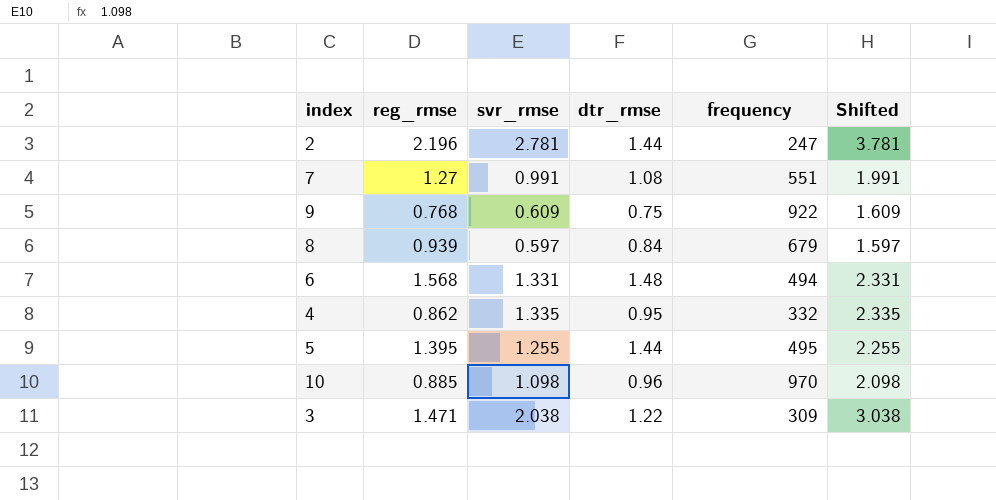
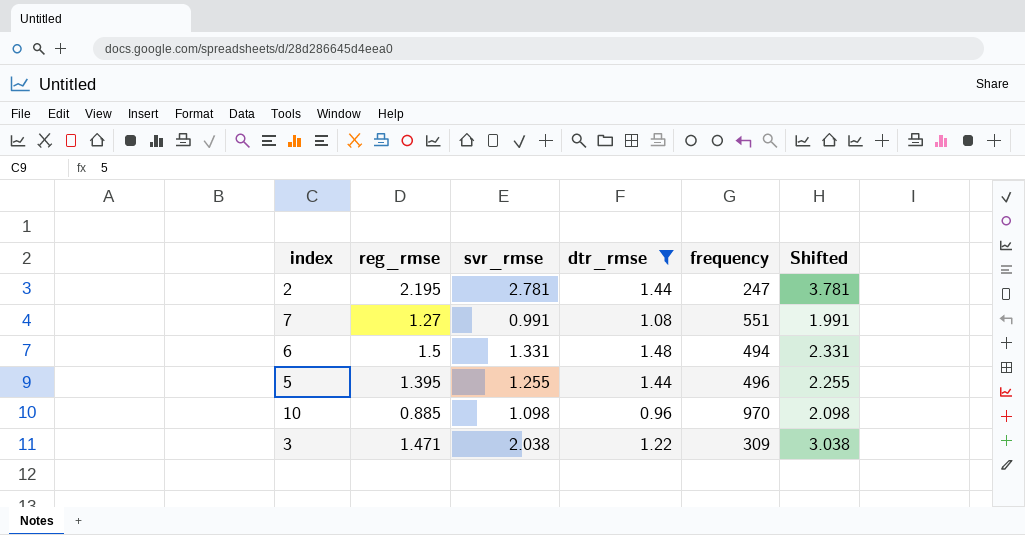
filter: none -> dtr_rmse >= 0.96
2 | reg_rmse: 2.196 -> 2.195
6 | reg_rmse: 1.568 -> 1.5
5 | frequency: 495 -> 496

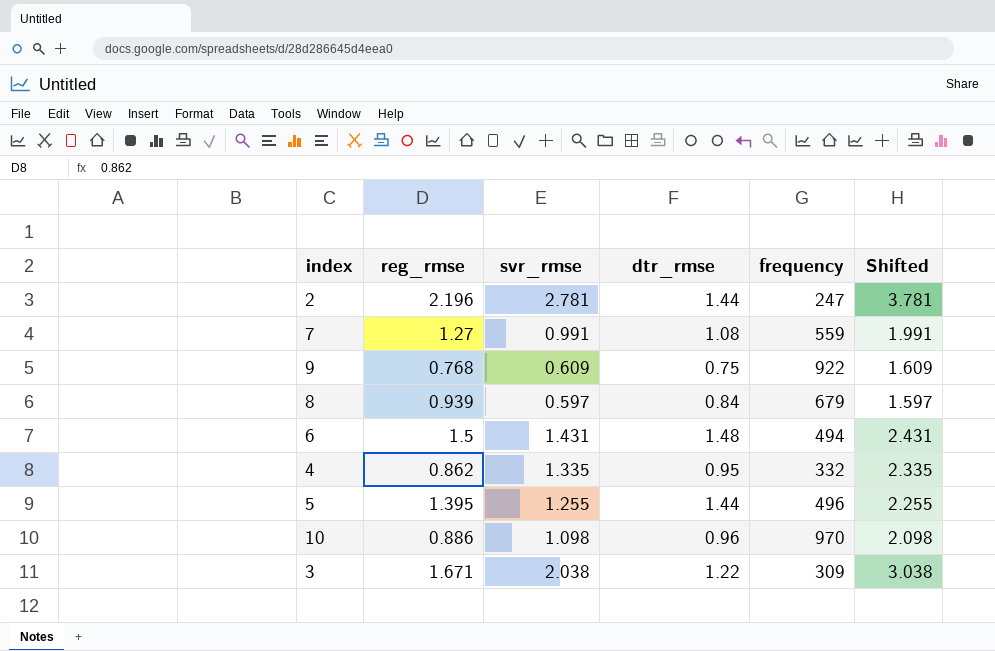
filter: dtr_rmse >= 0.96 -> none
2 | reg_rmse: 2.195 -> 2.196
7 | frequency: 551 -> 559
6 | svr_rmse: 1.331 -> 1.431
6 | Shifted: 2.331 -> 2.431
10 | reg_rmse: 0.885 -> 0.886
3 | reg_rmse: 1.471 -> 1.671

